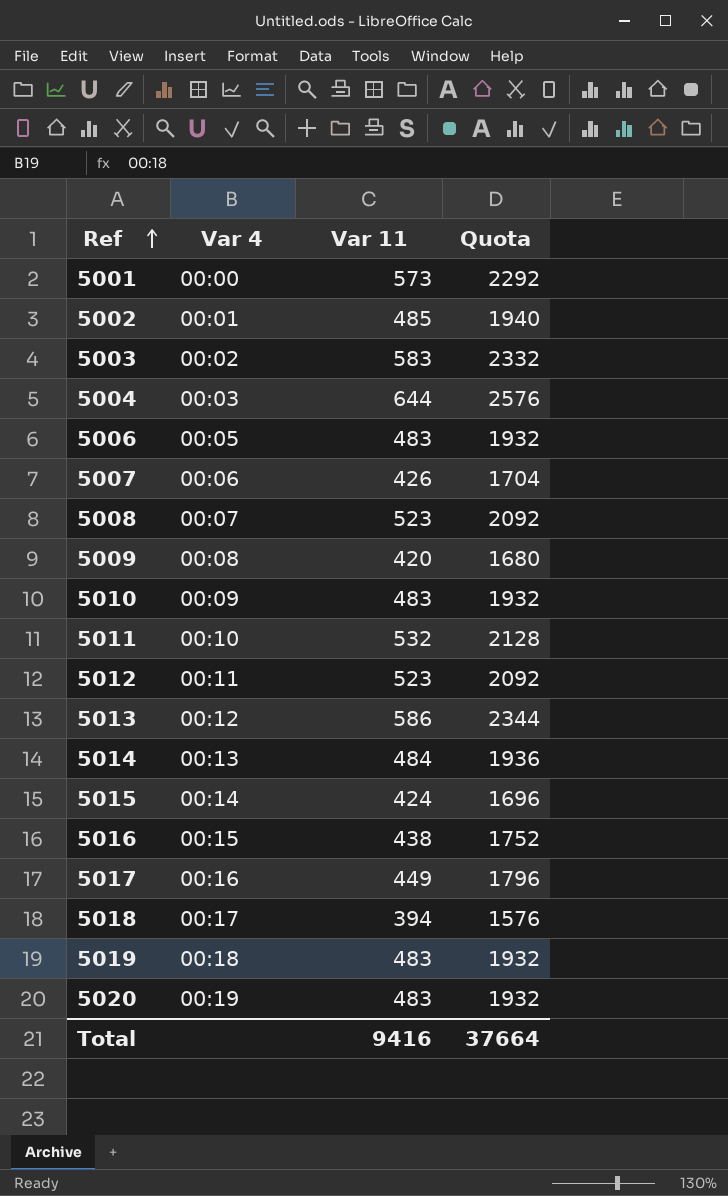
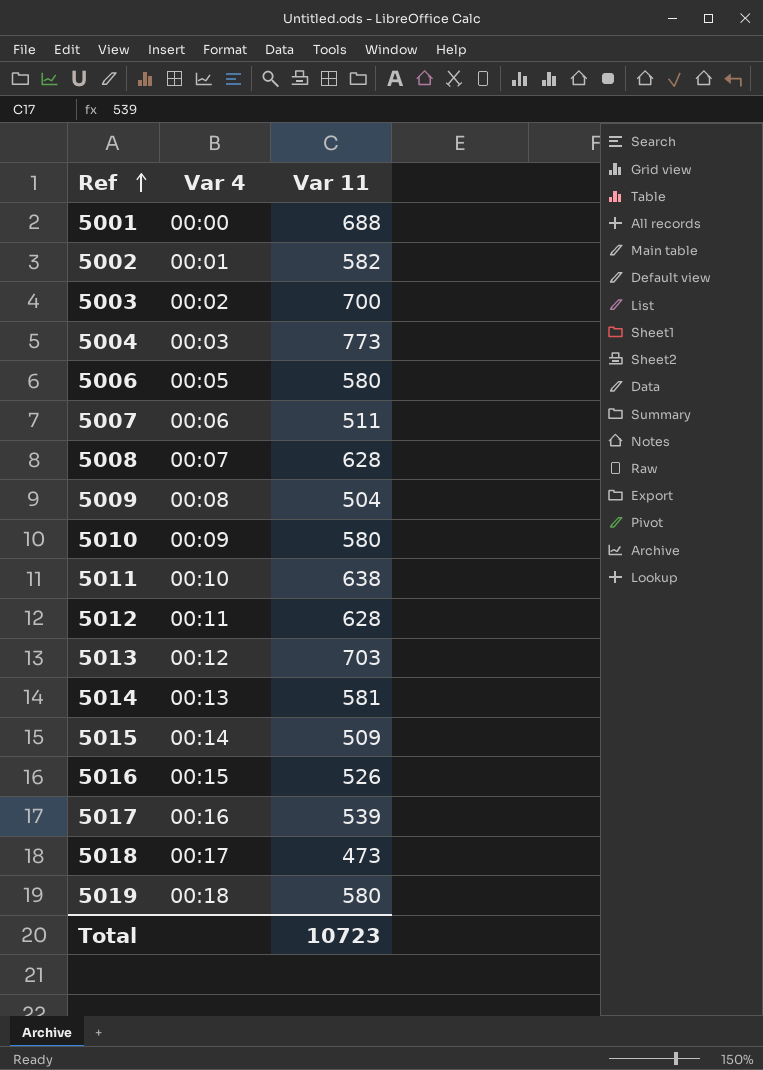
column Quota | formula: [Var 11] * 4 -> none
row 5020: 00:19 | 483 | 1932 -> none
5001 | Var 11: 573 -> 688
5002 | Var 11: 485 -> 582
5003 | Var 11: 583 -> 700
5004 | Var 11: 644 -> 773
5006 | Var 11: 483 -> 580
5007 | Var 11: 426 -> 511
5008 | Var 11: 523 -> 628
5009 | Var 11: 420 -> 504
5010 | Var 11: 483 -> 580
5011 | Var 11: 532 -> 638
5012 | Var 11: 523 -> 628
5013 | Var 11: 586 -> 703
5014 | Var 11: 484 -> 581
5015 | Var 11: 424 -> 509
5016 | Var 11: 438 -> 526
5017 | Var 11: 449 -> 539
5018 | Var 11: 394 -> 473
5019 | Var 11: 483 -> 580
Total | Var 11: 9416 -> 10723

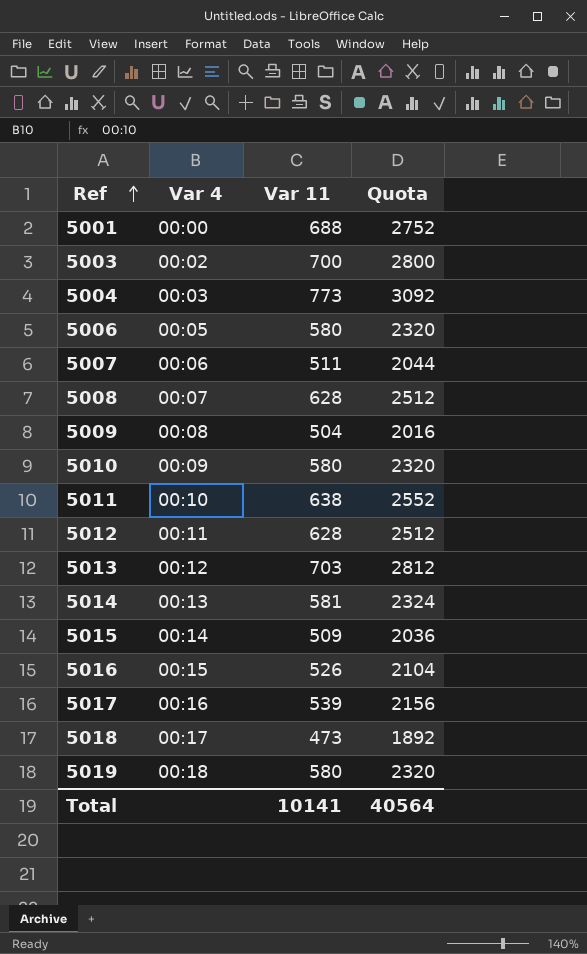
column Quota | formula: none -> [Var 11] * 4
row 5002: 00:01 | 582 -> none
Total | Var 11: 10723 -> 10141

